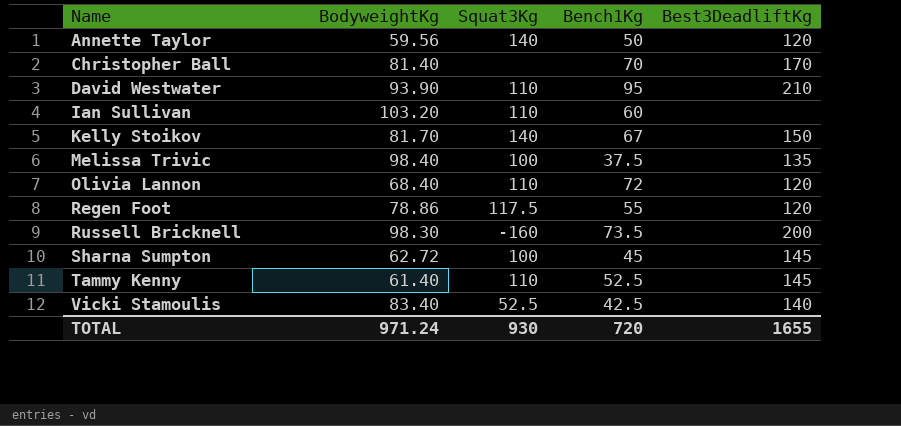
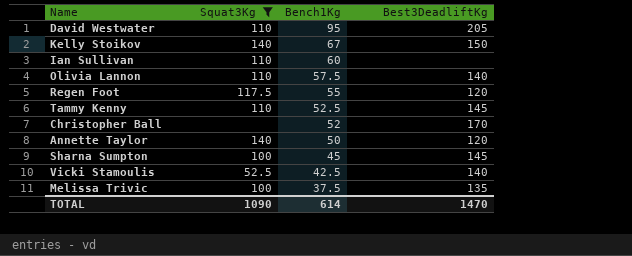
filter: none -> Squat3Kg != -160
row order: Name ascending -> Bench1Kg descending
column BodyweightKg | position: 2 -> none
David Westwater | Best3DeadliftKg: 210 -> 205
Olivia Lannon | Bench1Kg: 72 -> 57.5
Olivia Lannon | Best3DeadliftKg: 120 -> 140
Christopher Ball | Bench1Kg: 70 -> 52
TOTAL | Squat3Kg: 930 -> 1090
TOTAL | Bench1Kg: 720 -> 614
TOTAL | Best3DeadliftKg: 1655 -> 1470

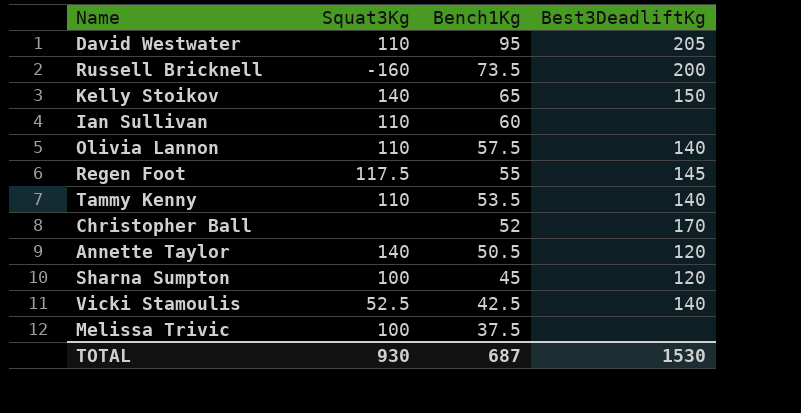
filter: Squat3Kg != -160 -> none
Kelly Stoikov | Bench1Kg: 67 -> 65
Regen Foot | Best3DeadliftKg: 120 -> 145
Tammy Kenny | Bench1Kg: 52.5 -> 53.5
Tammy Kenny | Best3DeadliftKg: 145 -> 140
Annette Taylor | Bench1Kg: 50 -> 50.5
Sharna Sumpton | Best3DeadliftKg: 145 -> 120
Melissa Trivic | Best3DeadliftKg: 135 -> none
TOTAL | Squat3Kg: 1090 -> 930
TOTAL | Bench1Kg: 614 -> 687
TOTAL | Best3DeadliftKg: 1470 -> 1530

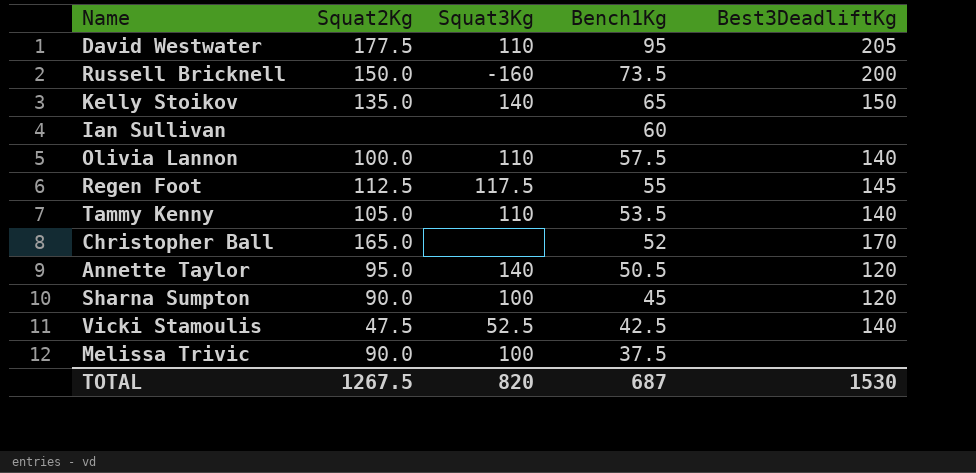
column Squat2Kg | position: none -> 2
Ian Sullivan | Squat3Kg: 110 -> none
TOTAL | Squat3Kg: 930 -> 820

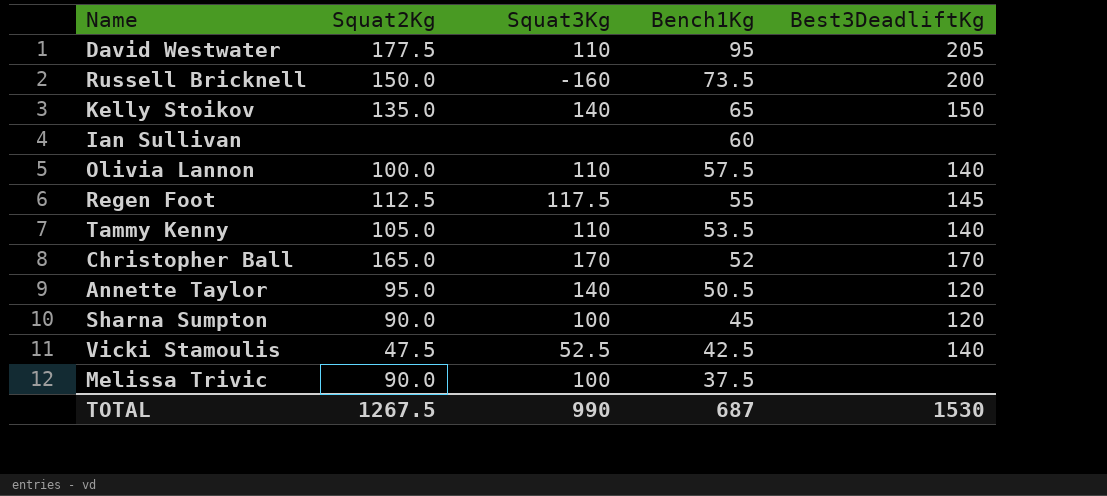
Christopher Ball | Squat3Kg: none -> 170
TOTAL | Squat3Kg: 820 -> 990

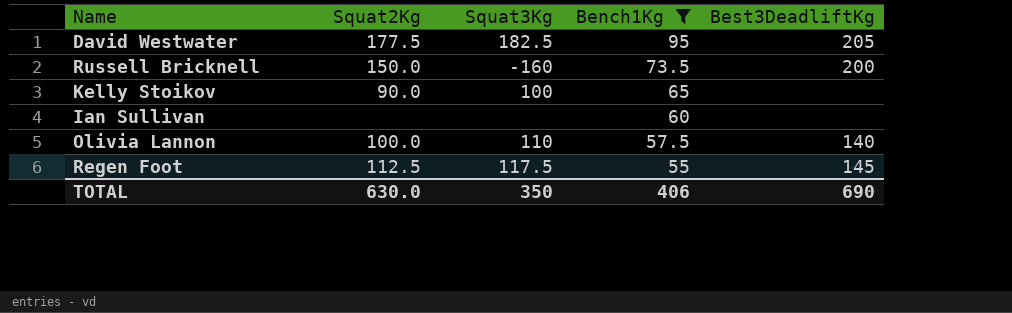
filter: none -> Bench1Kg >= 55
David Westwater | Squat3Kg: 110 -> 182.5
Kelly Stoikov | Squat2Kg: 135.0 -> 90.0
Kelly Stoikov | Squat3Kg: 140 -> 100
Kelly Stoikov | Best3DeadliftKg: 150 -> none
TOTAL | Squat2Kg: 1267.5 -> 630.0
TOTAL | Squat3Kg: 990 -> 350
TOTAL | Bench1Kg: 687 -> 406
TOTAL | Best3DeadliftKg: 1530 -> 690

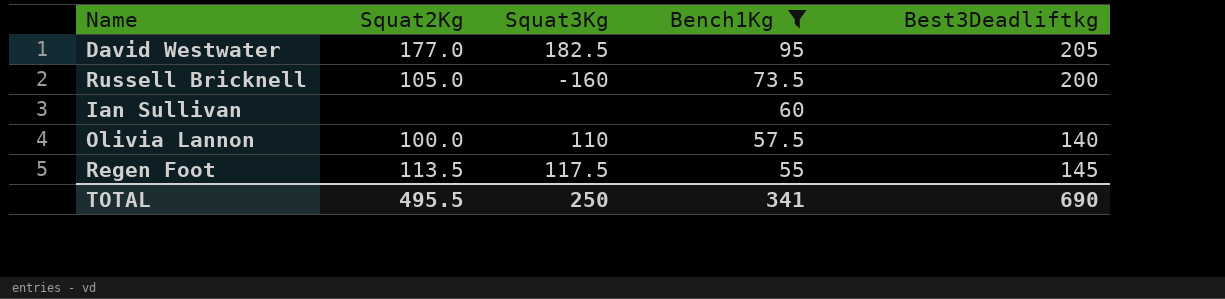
column name: Best3DeadliftKg -> Best3Deadliftkg
row Kelly Stoikov: 90.0 | 100 | 65 | none -> none
David Westwater | Squat2Kg: 177.5 -> 177.0
Russell Bricknell | Squat2Kg: 150.0 -> 105.0
Regen Foot | Squat2Kg: 112.5 -> 113.5
TOTAL | Squat2Kg: 630.0 -> 495.5
TOTAL | Squat3Kg: 350 -> 250
TOTAL | Bench1Kg: 406 -> 341

